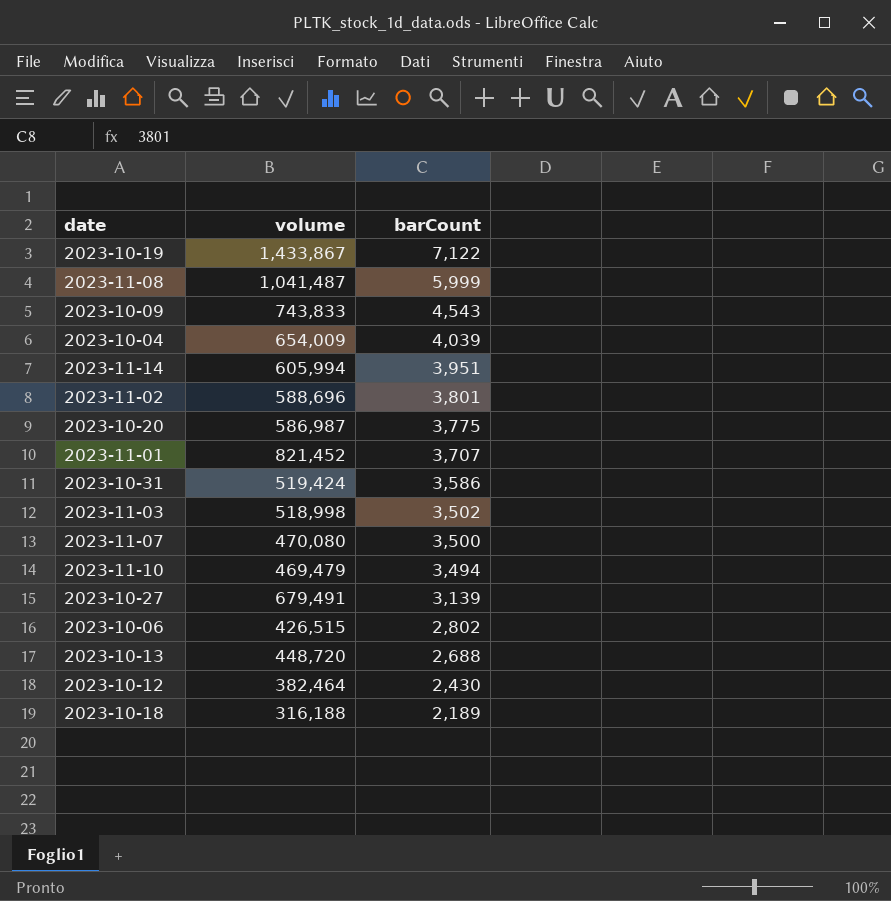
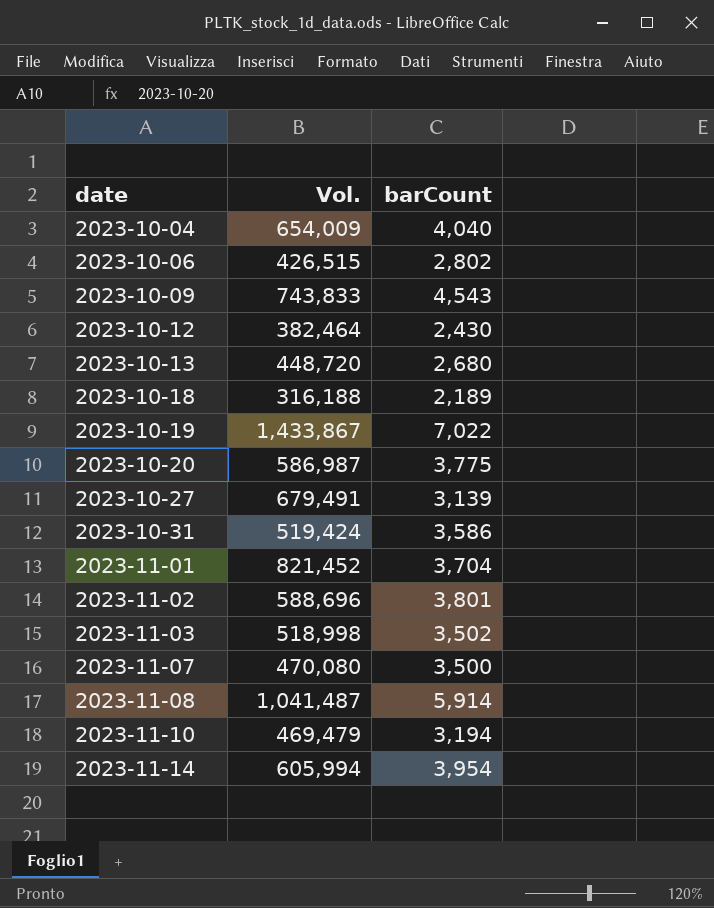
row order: barCount descending -> date ascending
column name: volume -> Vol.
2023-10-04 | barCount: 4,039 -> 4,040
2023-10-13 | barCount: 2,688 -> 2,680
2023-10-19 | barCount: 7,122 -> 7,022
2023-11-01 | barCount: 3,707 -> 3,704
2023-11-08 | barCount: 5,999 -> 5,914
2023-11-10 | barCount: 3,494 -> 3,194
2023-11-14 | barCount: 3,951 -> 3,954

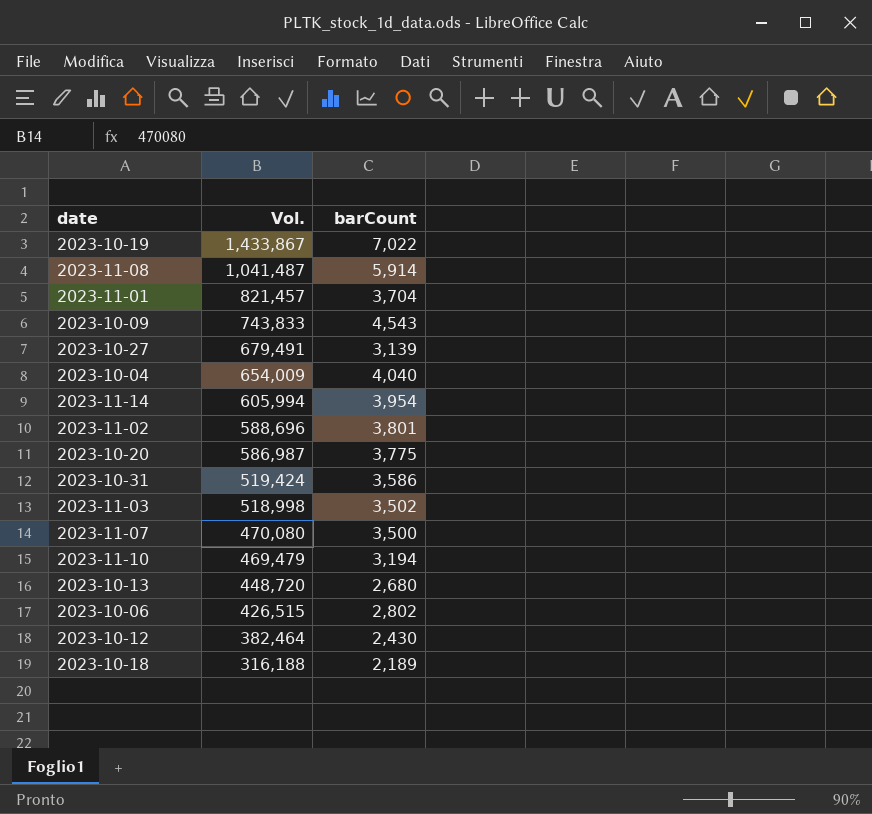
row order: date ascending -> Vol. descending
2023-11-01 | Vol.: 821,452 -> 821,457

